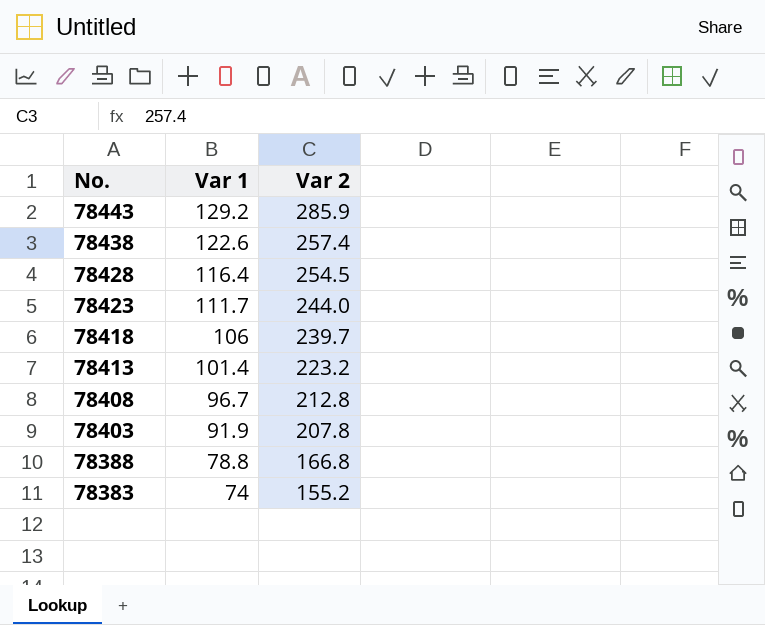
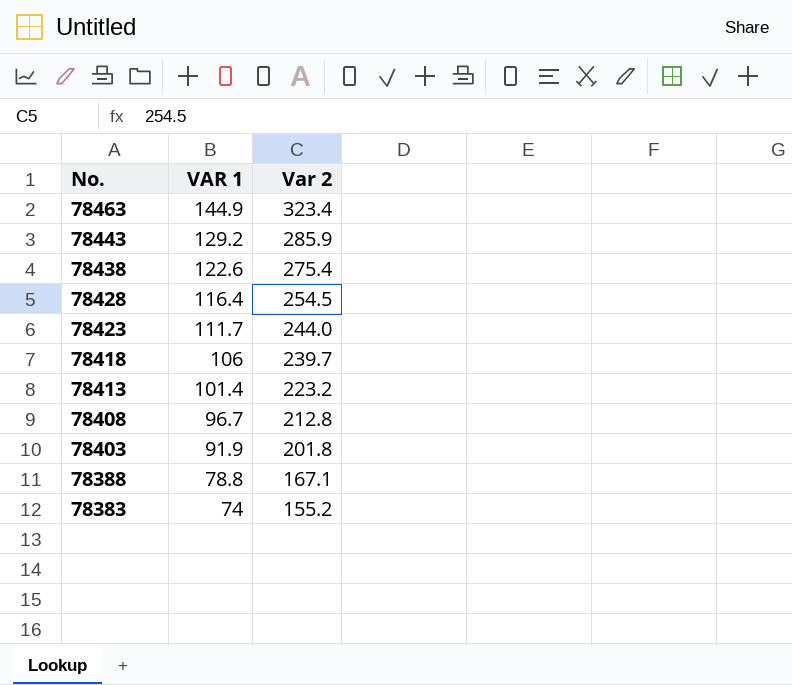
column name: Var 1 -> VAR 1
row 78463: none -> 144.9 | 323.4
78438 | Var 2: 257.4 -> 275.4
78403 | Var 2: 207.8 -> 201.8
78388 | Var 2: 166.8 -> 167.1

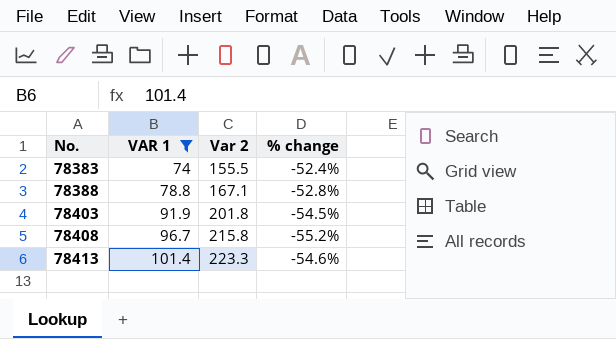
filter: none -> VAR 1 <= 101.4
row order: No. descending -> No. ascending
column % change | formula: none -> ([VAR 1] - [Var 2]) / [Var 2]
78383 | Var 2: 155.2 -> 155.5
78408 | Var 2: 212.8 -> 215.8
78413 | Var 2: 223.2 -> 223.3

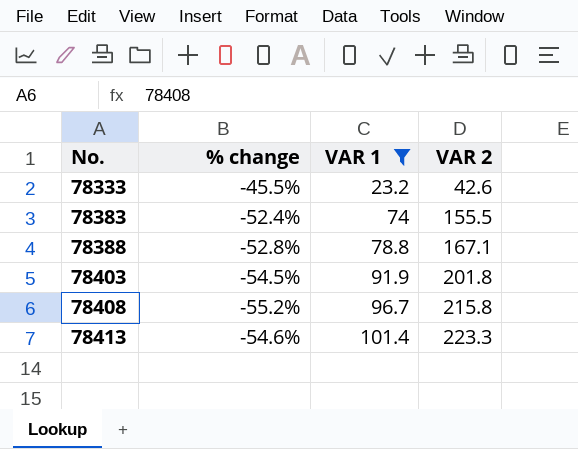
column % change | position: 4 -> 2
column name: Var 2 -> VAR 2
row 78333: none -> -45.5% | 23.2 | 42.6

